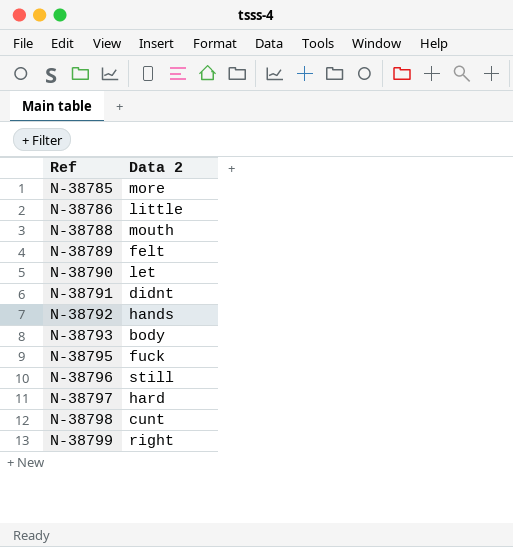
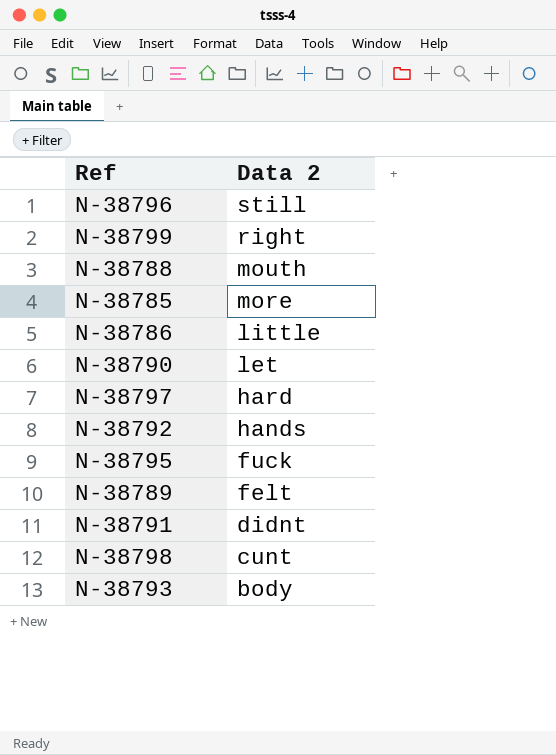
row order: Ref ascending -> Data 2 descending

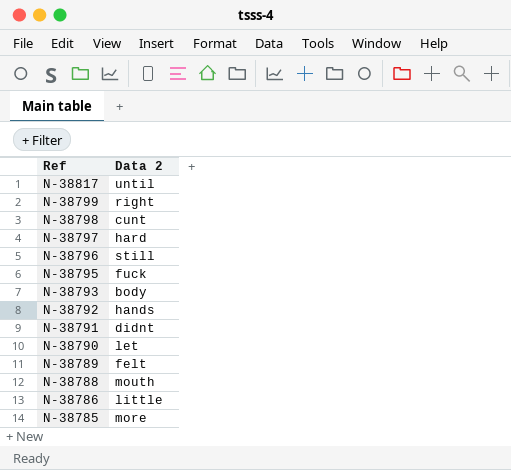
row order: Data 2 descending -> Ref descending
row N-38817: none -> until

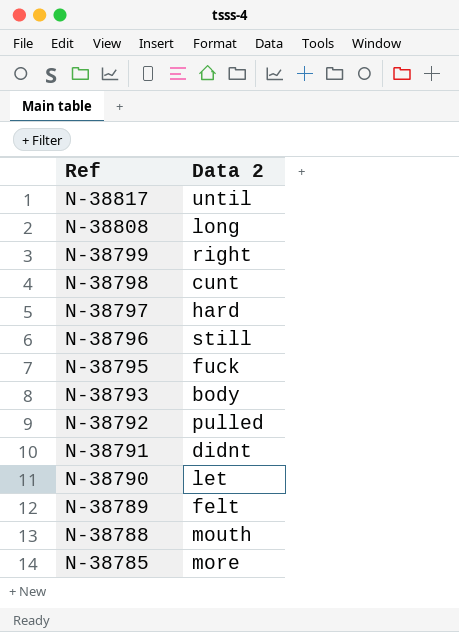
row N-38786: little -> none
row N-38808: none -> long
N-38792 | Data 2: hands -> pulled

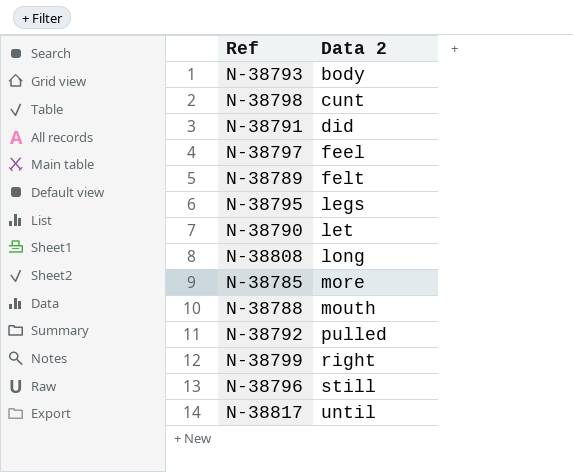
row order: Ref descending -> Data 2 ascending
N-38791 | Data 2: didnt -> did
N-38797 | Data 2: hard -> feel
N-38795 | Data 2: fuck -> legs

